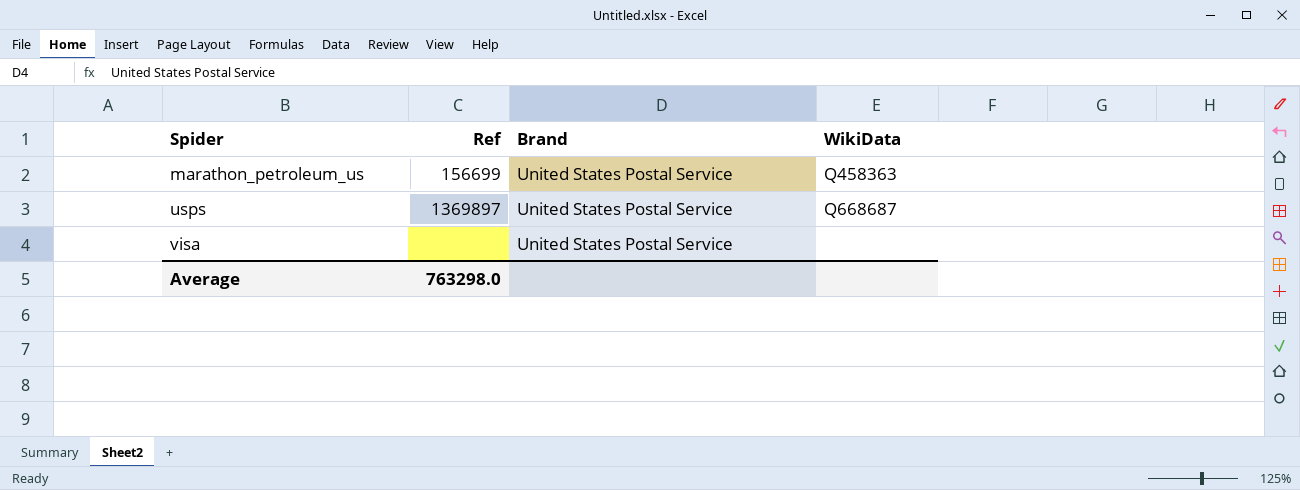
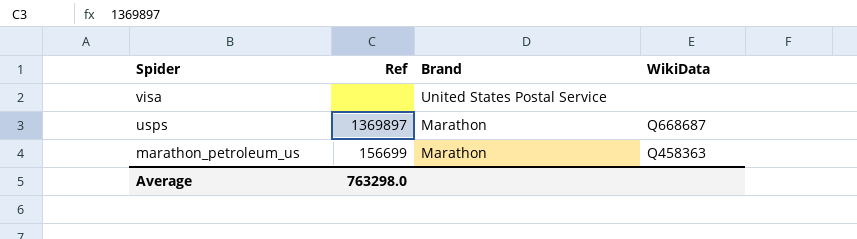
row order: Spider ascending -> Spider descending
usps | Brand: United States Postal Service -> Marathon
marathon_petroleum_us | Brand: United States Postal Service -> Marathon

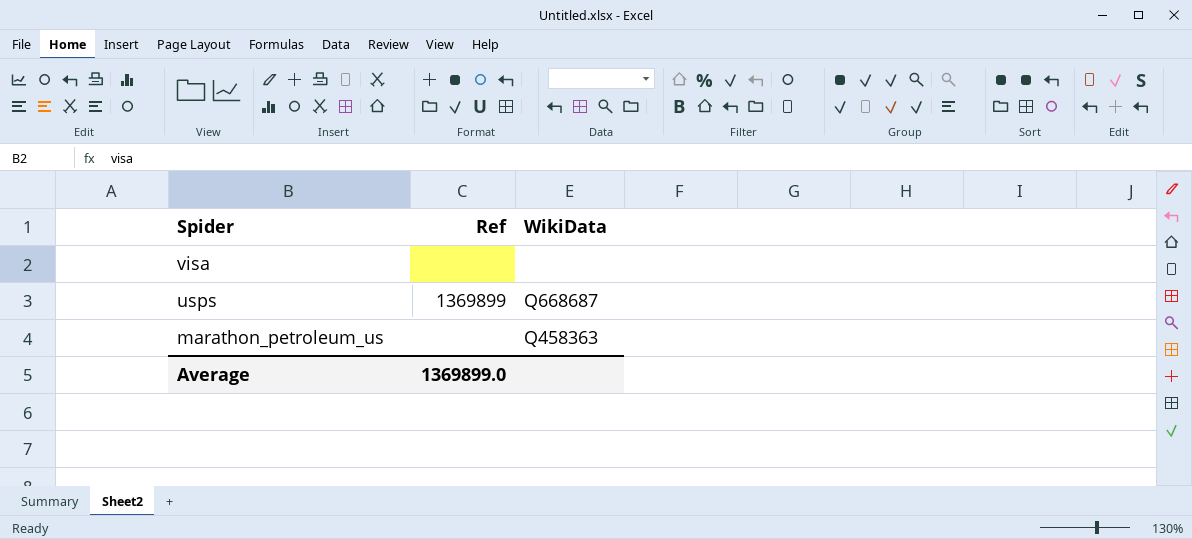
column Brand | position: 3 -> none
usps | Ref: 1369897 -> 1369899
marathon_petroleum_us | Ref: 156699 -> none
Average | Ref: 763298.0 -> 1369899.0

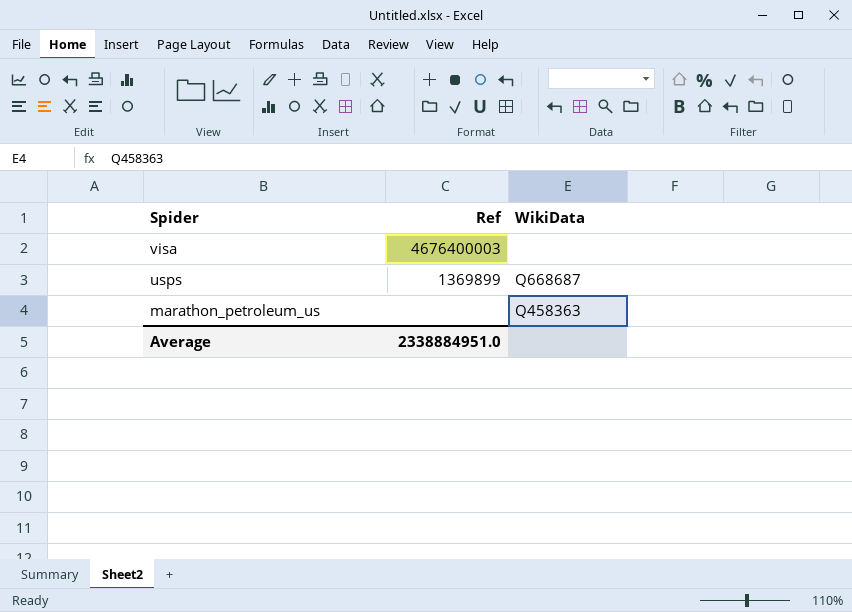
visa | Ref: none -> 4676400003
Average | Ref: 1369899.0 -> 2338884951.0

